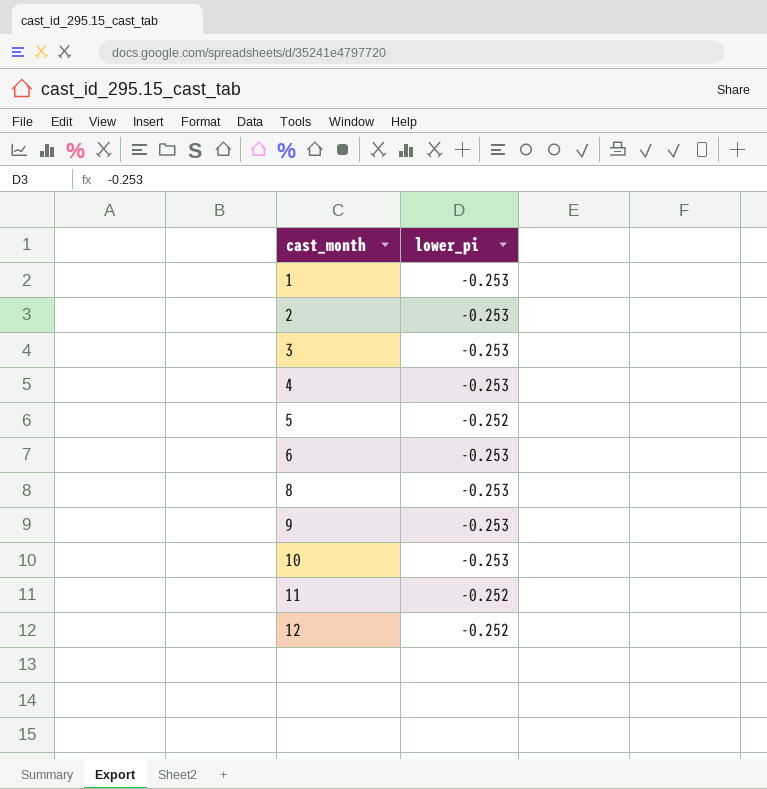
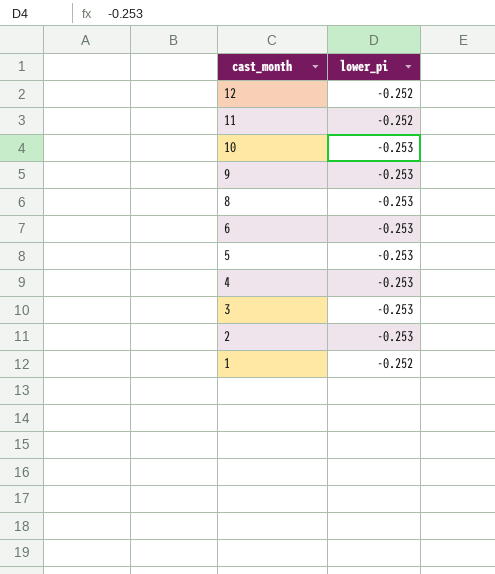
row order: cast_month ascending -> cast_month descending
5 | lower_pi: -0.252 -> -0.253
1 | lower_pi: -0.253 -> -0.252

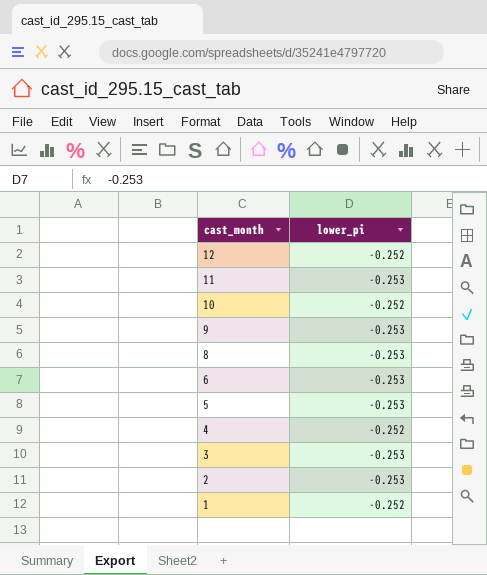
11 | lower_pi: -0.252 -> -0.253
10 | lower_pi: -0.253 -> -0.252
4 | lower_pi: -0.253 -> -0.252

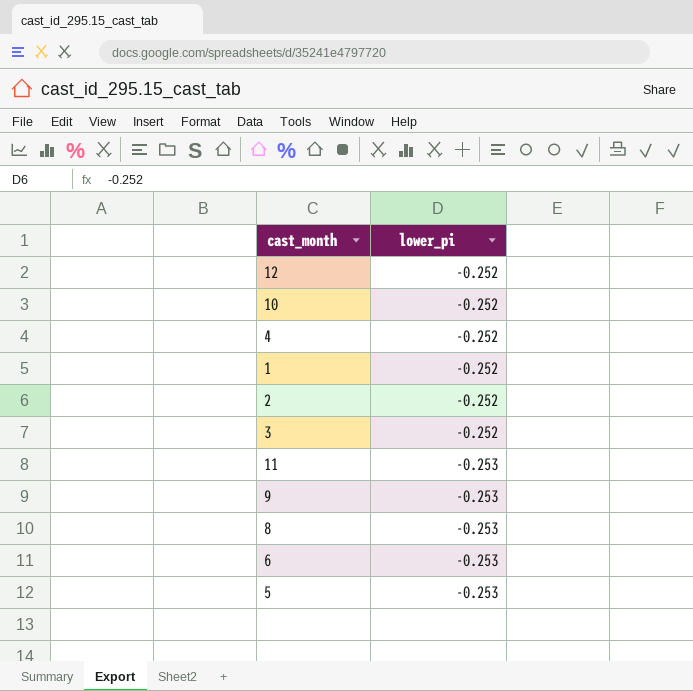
row order: cast_month descending -> lower_pi descending
2 | lower_pi: -0.253 -> -0.252
3 | lower_pi: -0.253 -> -0.252

